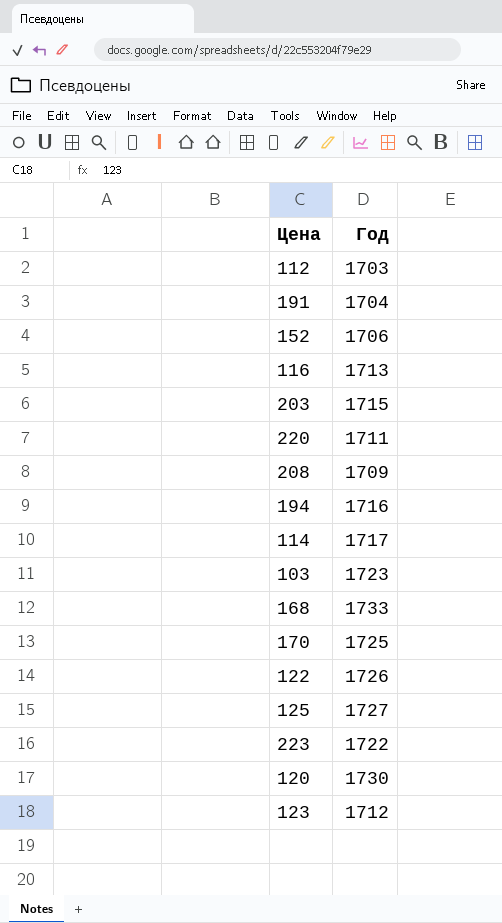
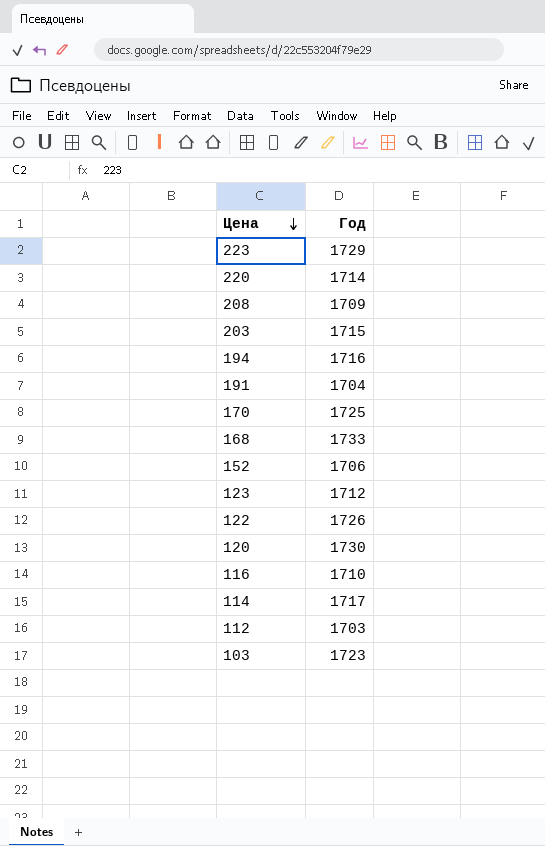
row order: none -> Цена descending
row 125: 1727 -> none
223 | Год: 1722 -> 1729
220 | Год: 1711 -> 1714
116 | Год: 1713 -> 1710

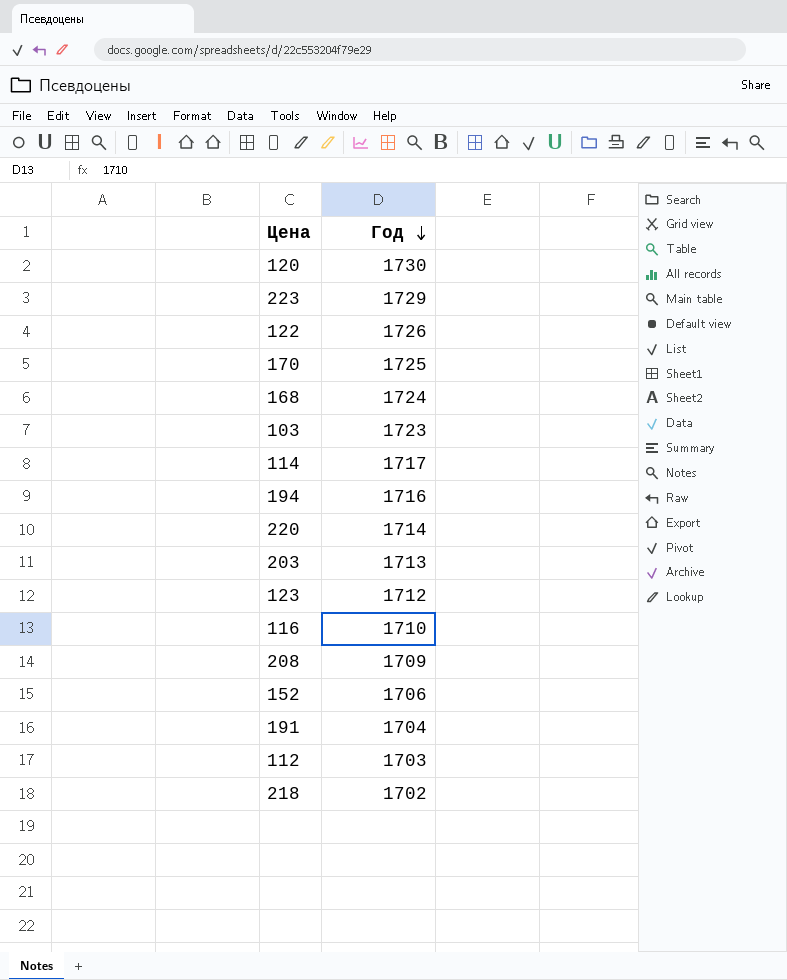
row order: Цена descending -> Год descending
168 | Год: 1733 -> 1724
203 | Год: 1715 -> 1713
row 218: none -> 1702

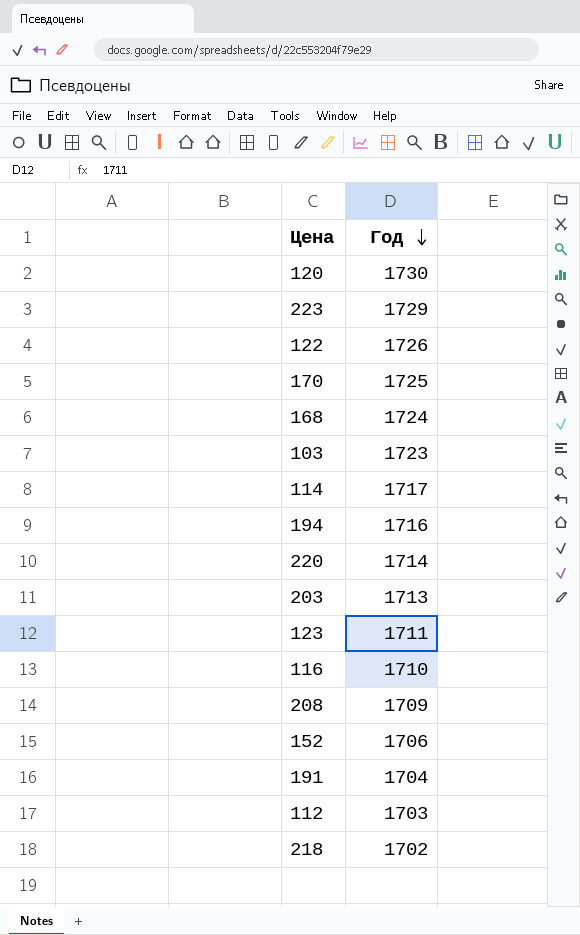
123 | Год: 1712 -> 1711

